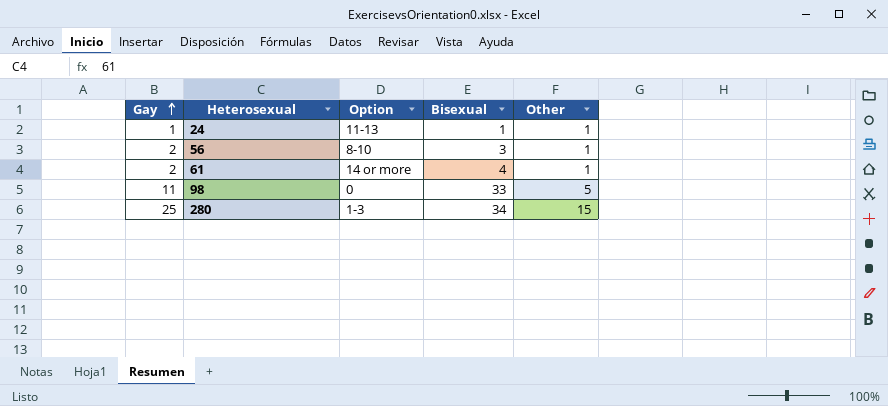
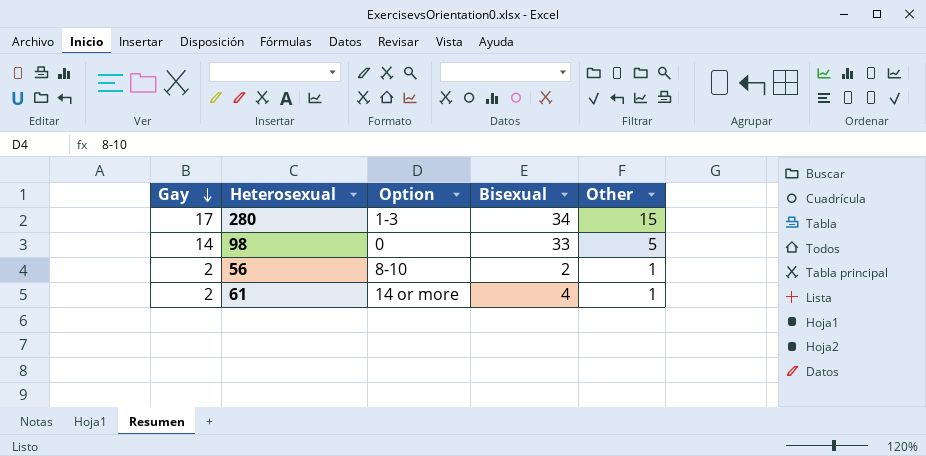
row order: Gay ascending -> Gay descending
row 24: 1 | 11-13 | 1 | 1 -> none
280 | Gay: 25 -> 17
98 | Gay: 11 -> 14
56 | Bisexual: 3 -> 2

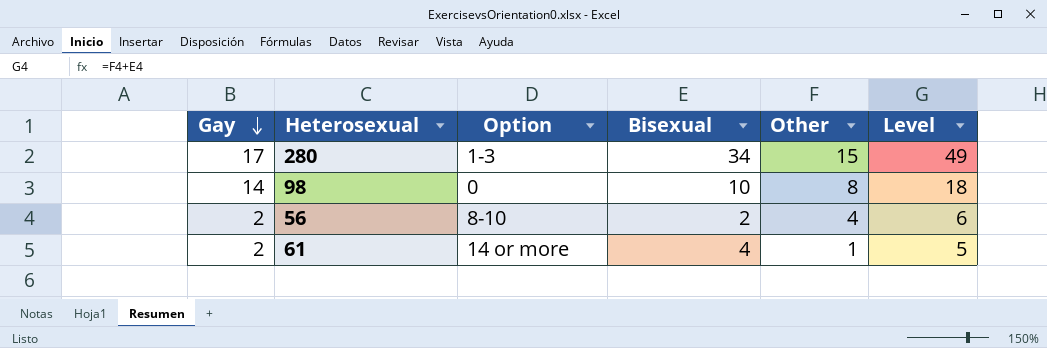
column Level | formula: none -> [Bisexual] + [Other]
98 | Bisexual: 33 -> 10
98 | Other: 5 -> 8
56 | Other: 1 -> 4

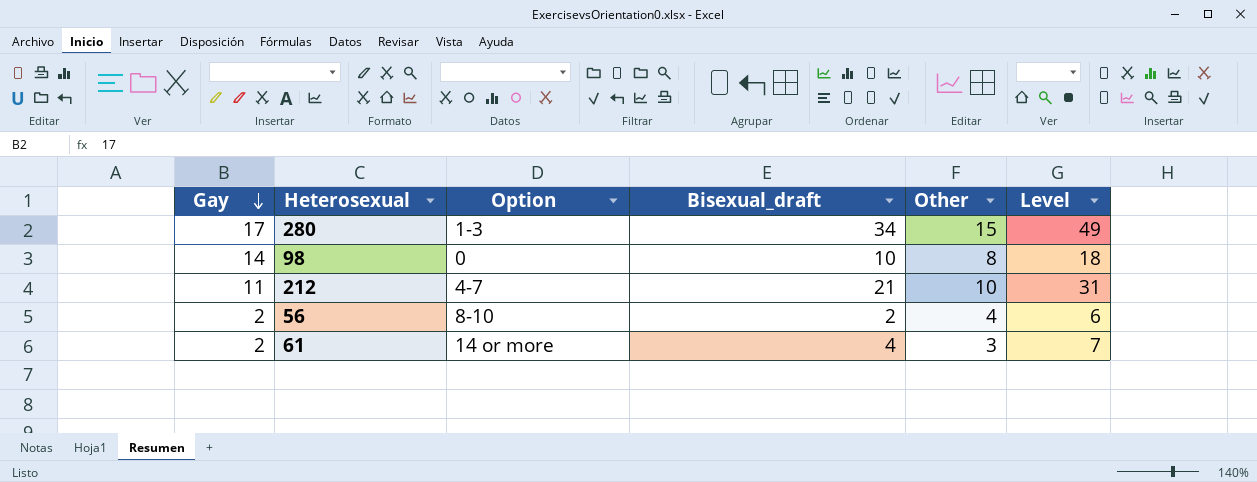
column name: Bisexual -> Bisexual_draft
row 212: none -> 11 | 4-7 | 21 | 10 | 31
61 | Other: 1 -> 3
61 | Level: 5 -> 7

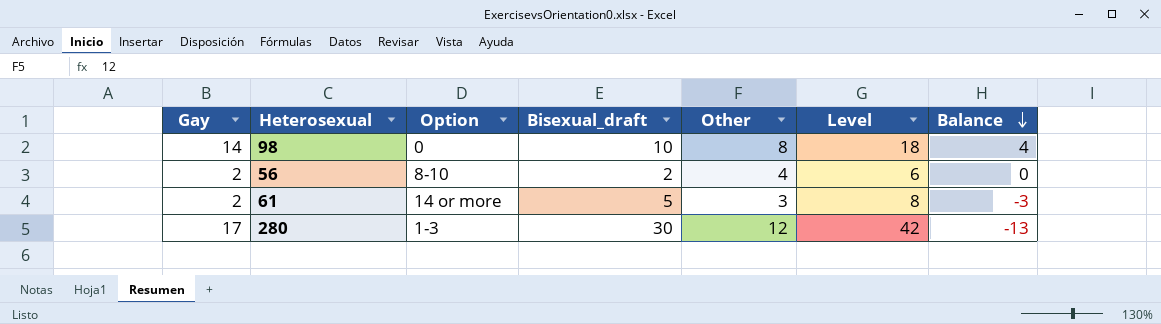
row order: Gay descending -> Balance descending
column Balance | formula: none -> [Gay] - [Bisexual_draft]
row 212: 11 | 4-7 | 21 | 10 | 31 -> none
61 | Bisexual_draft: 4 -> 5
61 | Level: 7 -> 8
280 | Bisexual_draft: 34 -> 30
280 | Other: 15 -> 12
280 | Level: 49 -> 42

